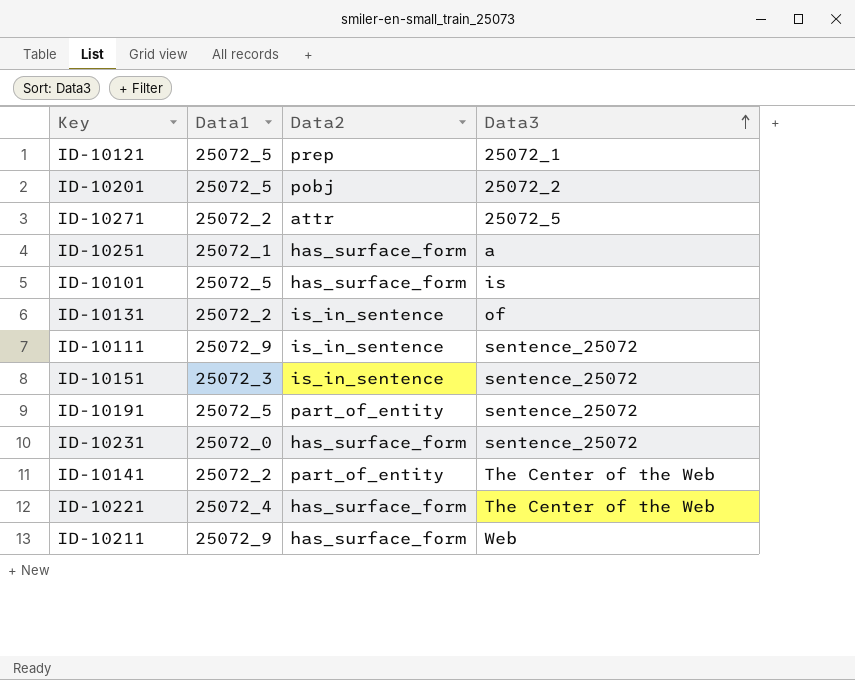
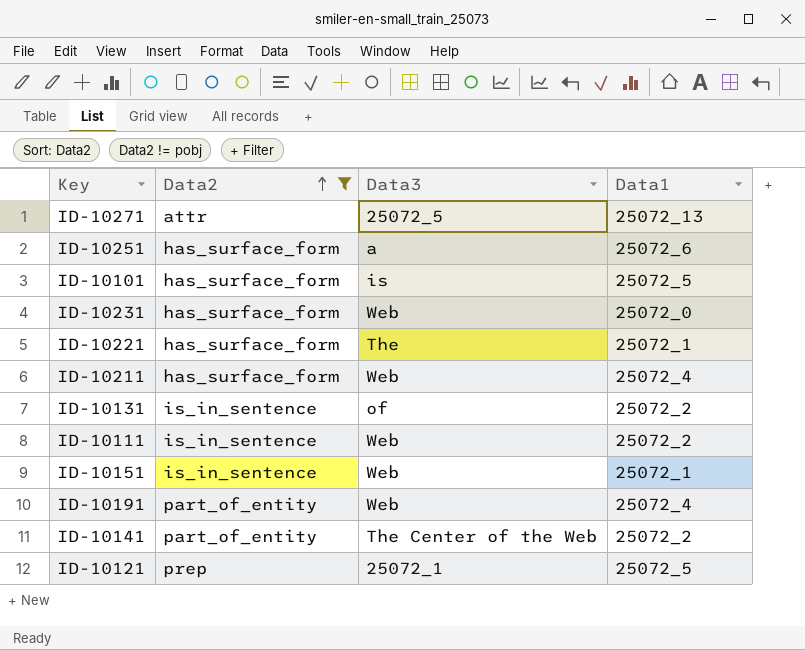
filter: none -> Data2 != pobj
row order: Data3 ascending -> Data2 ascending
column Data1 | position: 2 -> 4
ID-10271 | Data1: 25072_2 -> 25072_13
ID-10251 | Data1: 25072_1 -> 25072_6
ID-10231 | Data3: sentence_25072 -> Web
ID-10221 | Data3: The Center of the Web -> The
ID-10221 | Data1: 25072_4 -> 25072_1
ID-10211 | Data1: 25072_9 -> 25072_4
ID-10111 | Data3: sentence_25072 -> Web
ID-10111 | Data1: 25072_9 -> 25072_2
ID-10151 | Data3: sentence_25072 -> Web
ID-10151 | Data1: 25072_3 -> 25072_1
ID-10191 | Data3: sentence_25072 -> Web
ID-10191 | Data1: 25072_5 -> 25072_4

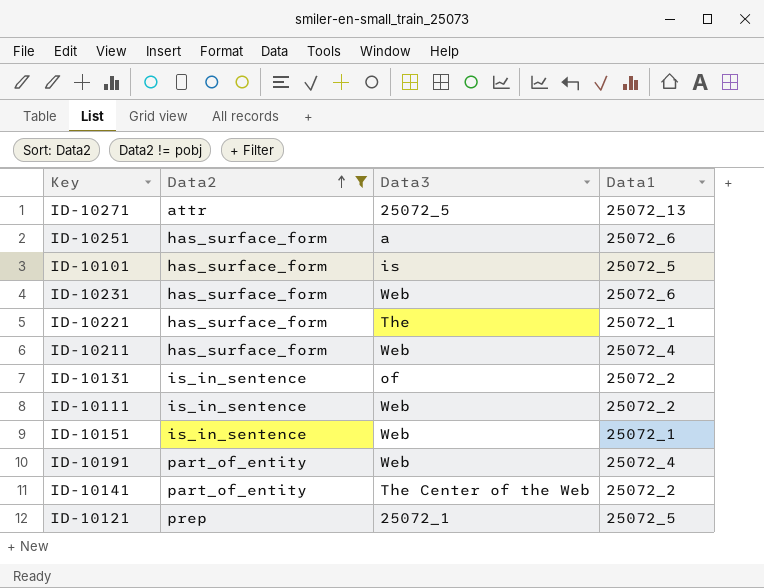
ID-10231 | Data1: 25072_0 -> 25072_6

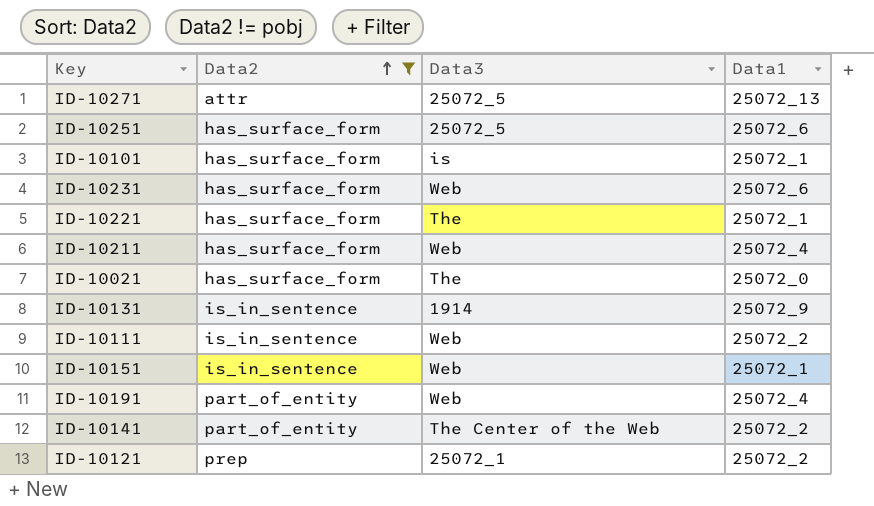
ID-10251 | Data3: a -> 25072_5
ID-10101 | Data1: 25072_5 -> 25072_1
row ID-10021: none -> has_surface_form | The | 25072_0
ID-10131 | Data3: of -> 1914
ID-10131 | Data1: 25072_2 -> 25072_9
ID-10121 | Data1: 25072_5 -> 25072_2

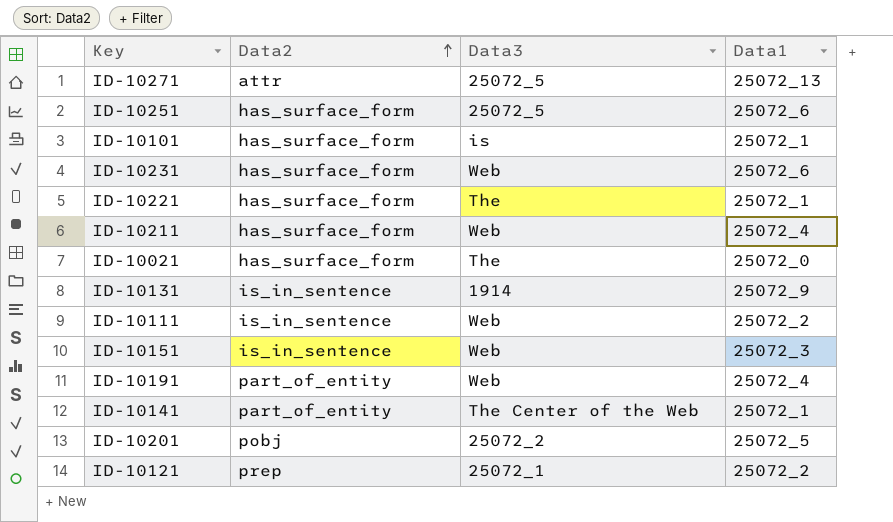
filter: Data2 != pobj -> none
ID-10151 | Data1: 25072_1 -> 25072_3
ID-10141 | Data1: 25072_2 -> 25072_1

